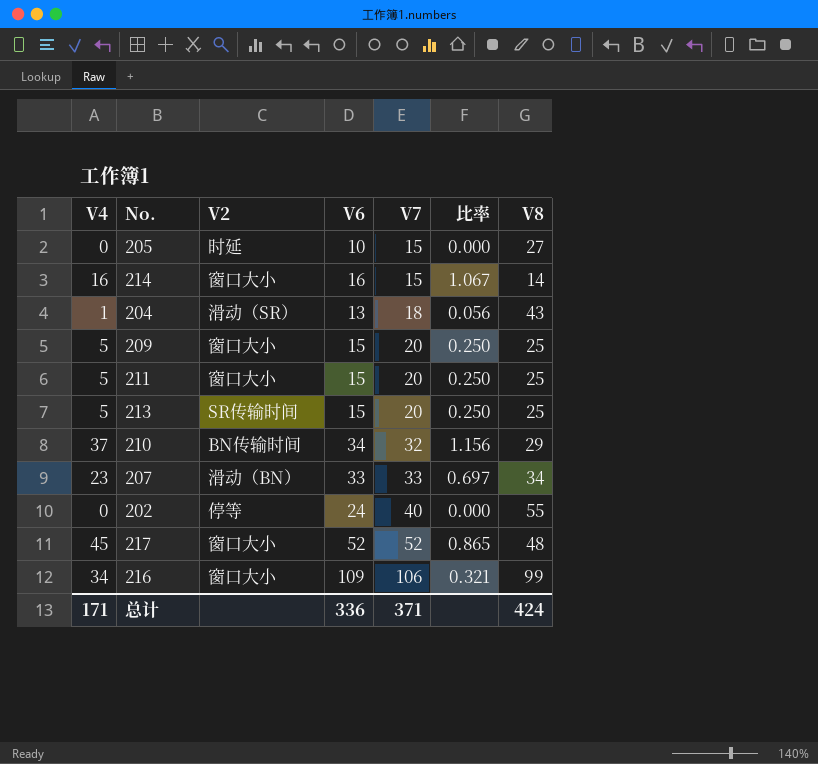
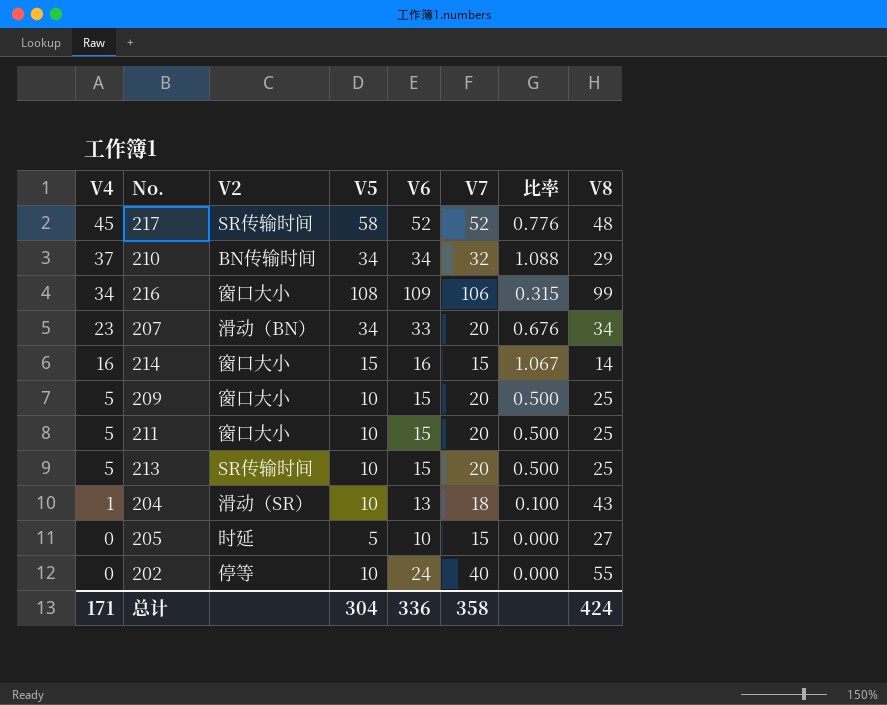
row order: V7 ascending -> V4 descending
column V5 | position: none -> 4
column 比率 | formula: [V4] / [V7] -> [V4] / [V5]
217 | V2: 窗口大小 -> SR传输时间
207 | V7: 33 -> 20
总计 | V7: 371 -> 358

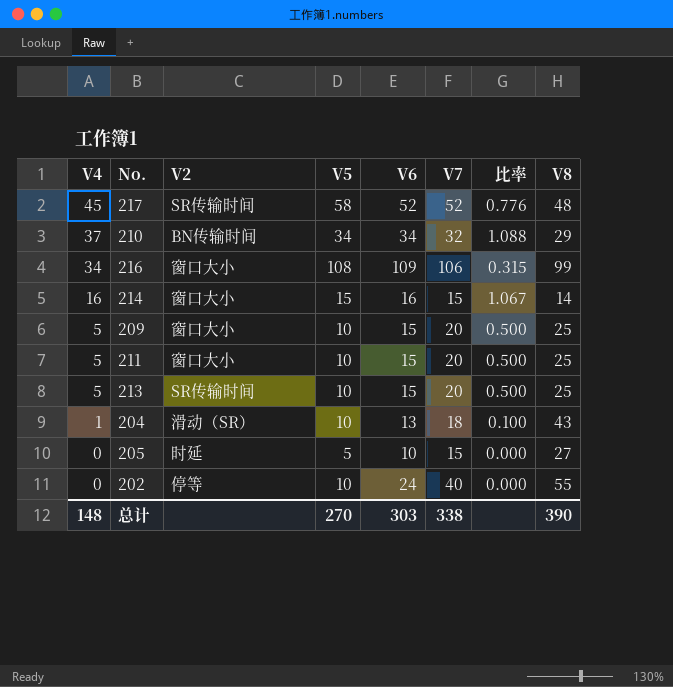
row 207: 23 | 滑动（BN） | 34 | 33 | 20 | 0.676 | 34 -> none
总计 | V4: 171 -> 148
总计 | V5: 304 -> 270
总计 | V6: 336 -> 303
总计 | V7: 358 -> 338
总计 | V8: 424 -> 390

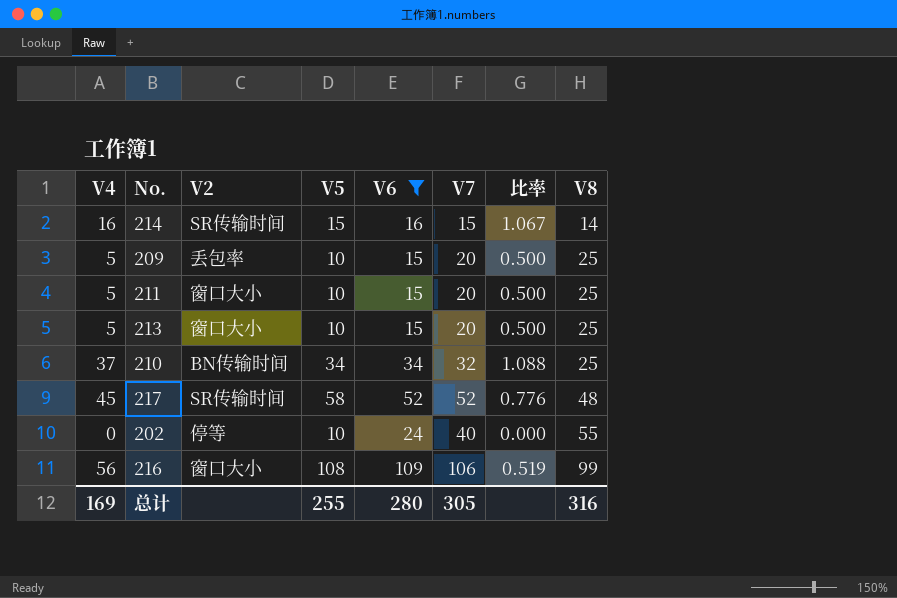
filter: none -> V6 >= 15
row order: V4 descending -> V8 ascending
214 | V2: 窗口大小 -> SR传输时间
209 | V2: 窗口大小 -> 丢包率
213 | V2: SR传输时间 -> 窗口大小
210 | V8: 29 -> 25
216 | V4: 34 -> 56
216 | 比率: 0.315 -> 0.519
总计 | V4: 148 -> 169
总计 | V5: 270 -> 255
总计 | V6: 303 -> 280
总计 | V7: 338 -> 305
总计 | V8: 390 -> 316

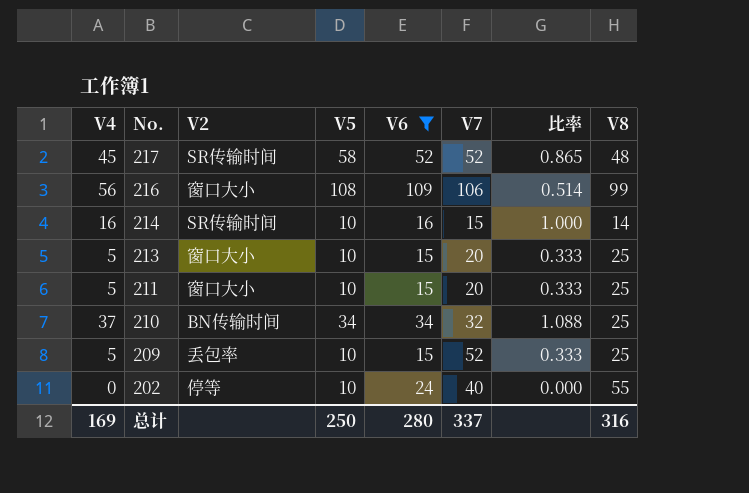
row order: V8 ascending -> No. descending
column 比率 | formula: [V4] / [V5] -> [V4] / [V6]
214 | V5: 15 -> 10
209 | V7: 20 -> 52
总计 | V5: 255 -> 250
总计 | V7: 305 -> 337

